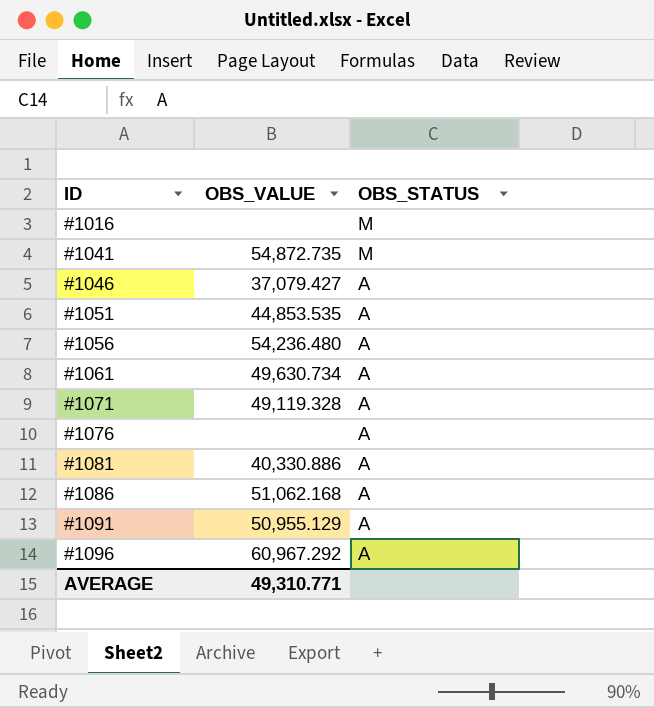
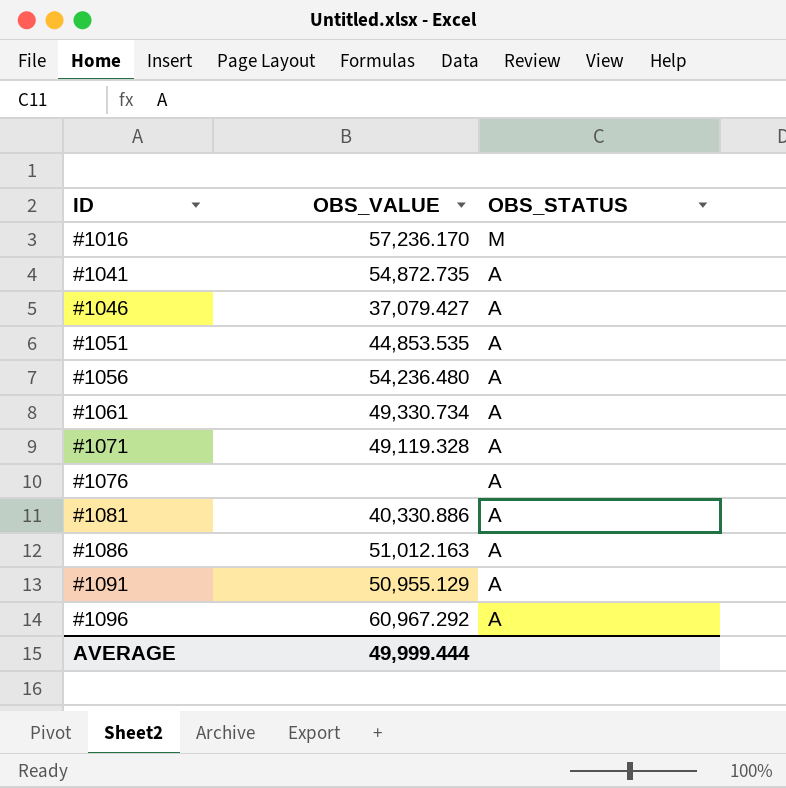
#1016 | OBS_VALUE: none -> 57,236.170
#1041 | OBS_STATUS: M -> A
#1061 | OBS_VALUE: 49,630.734 -> 49,330.734
#1086 | OBS_VALUE: 51,062.168 -> 51,012.163
AVERAGE | OBS_VALUE: 49,310.771 -> 49,999.444

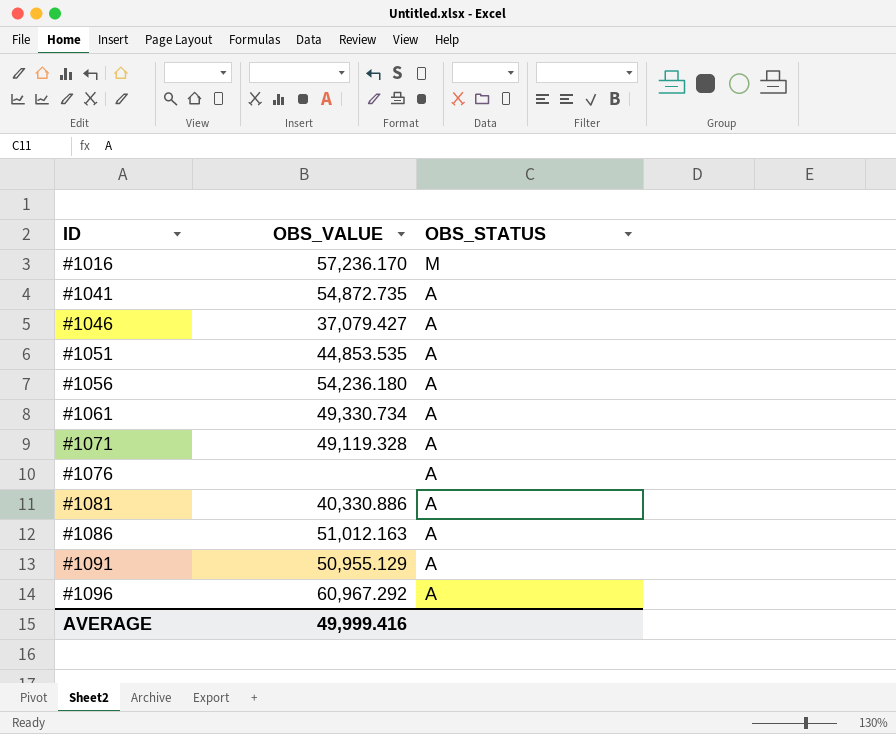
#1056 | OBS_VALUE: 54,236.480 -> 54,236.180
AVERAGE | OBS_VALUE: 49,999.444 -> 49,999.416

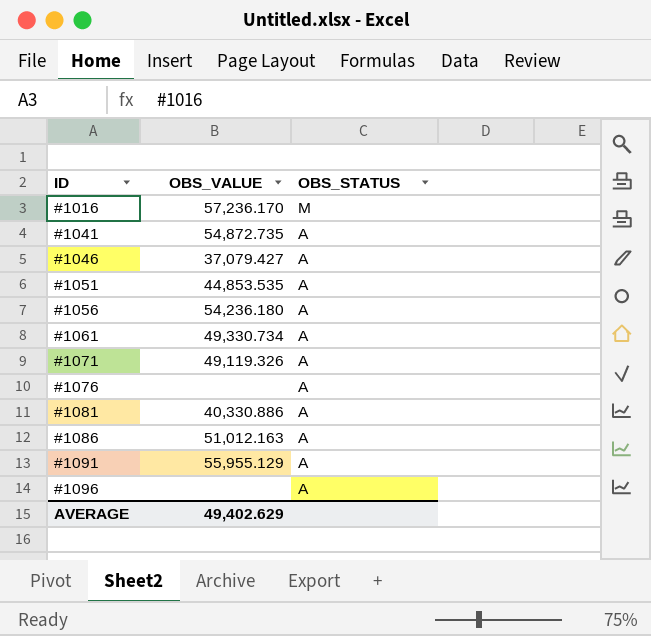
#1071 | OBS_VALUE: 49,119.328 -> 49,119.326
#1091 | OBS_VALUE: 50,955.129 -> 55,955.129
#1096 | OBS_VALUE: 60,967.292 -> none
AVERAGE | OBS_VALUE: 49,999.416 -> 49,402.629

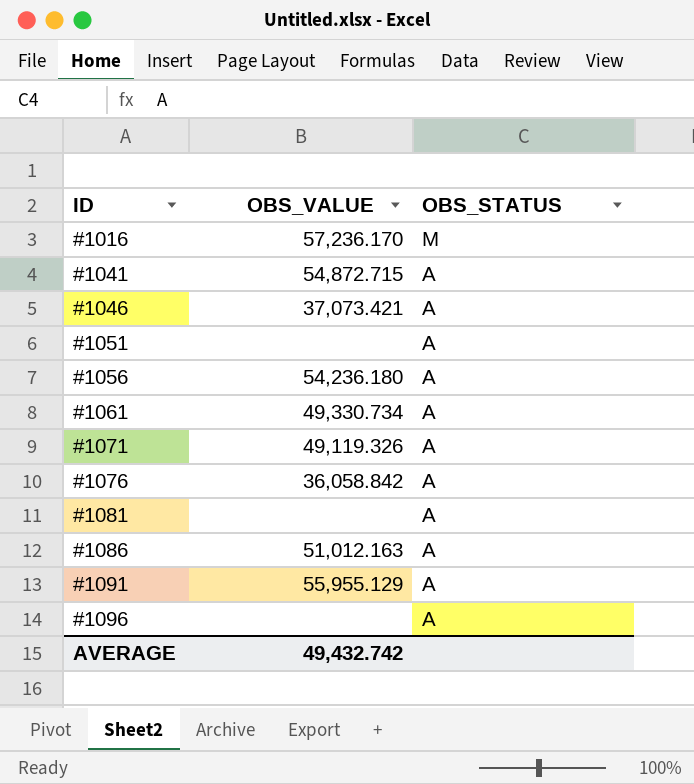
#1041 | OBS_VALUE: 54,872.735 -> 54,872.715
#1046 | OBS_VALUE: 37,079.427 -> 37,073.421
#1051 | OBS_VALUE: 44,853.535 -> none
#1076 | OBS_VALUE: none -> 36,058.842
#1081 | OBS_VALUE: 40,330.886 -> none
AVERAGE | OBS_VALUE: 49,402.629 -> 49,432.742

